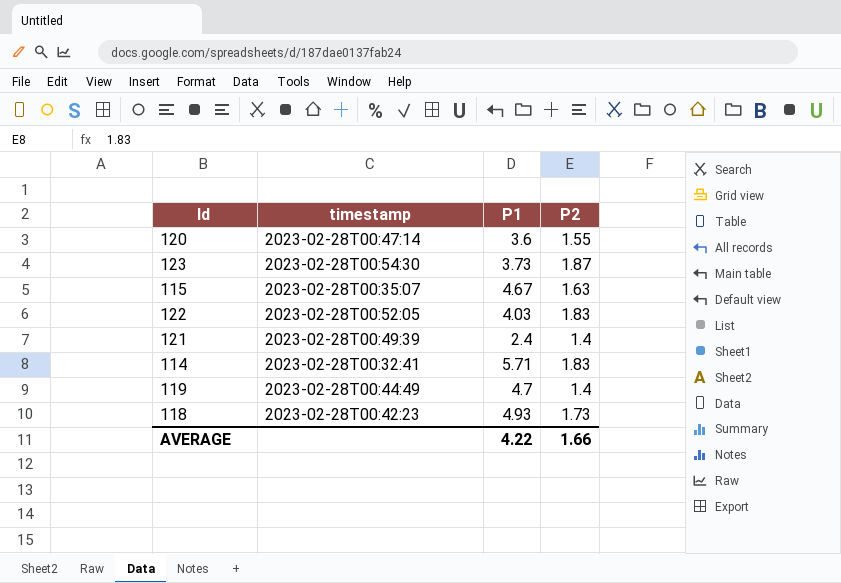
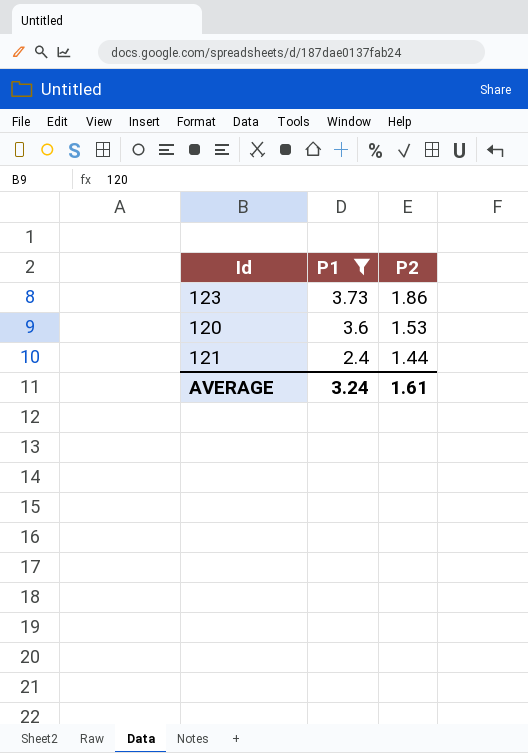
filter: none -> P1 <= 3.73
row order: none -> P1 descending
column timestamp | position: 2 -> none
123 | P2: 1.87 -> 1.86
120 | P2: 1.55 -> 1.53
121 | P2: 1.4 -> 1.44
AVERAGE | P1: 4.22 -> 3.24
AVERAGE | P2: 1.66 -> 1.61

